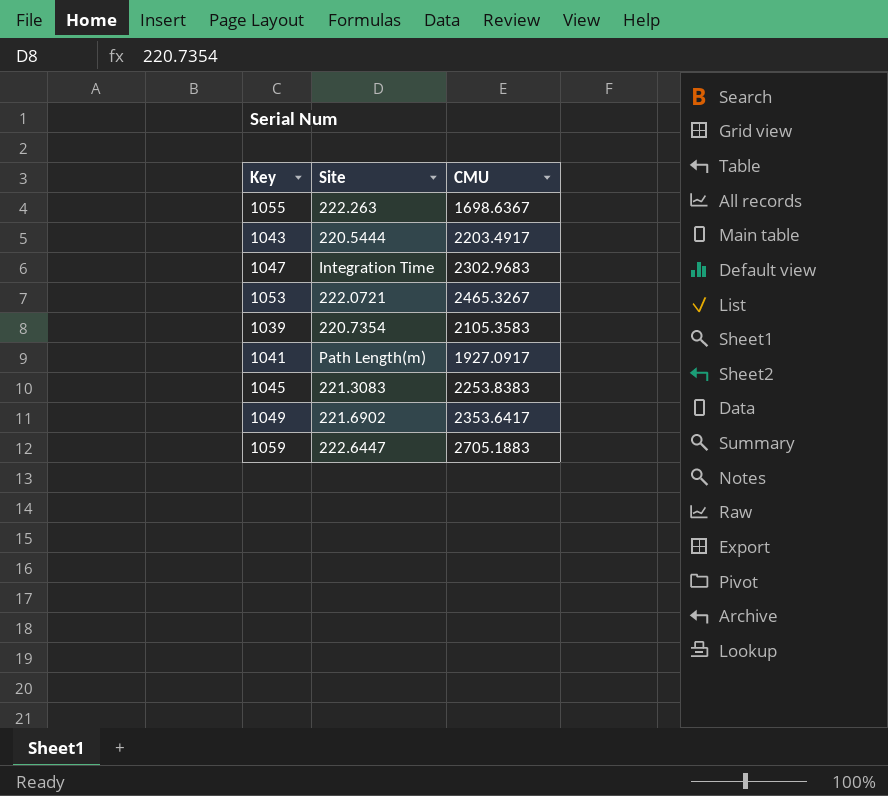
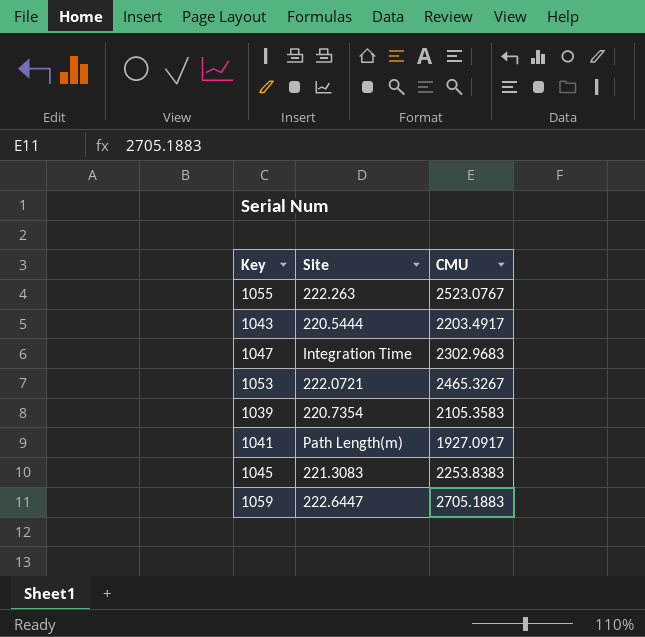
row 1049: 221.6902 | 2353.6417 -> none
1055 | CMU: 1698.6367 -> 2523.0767

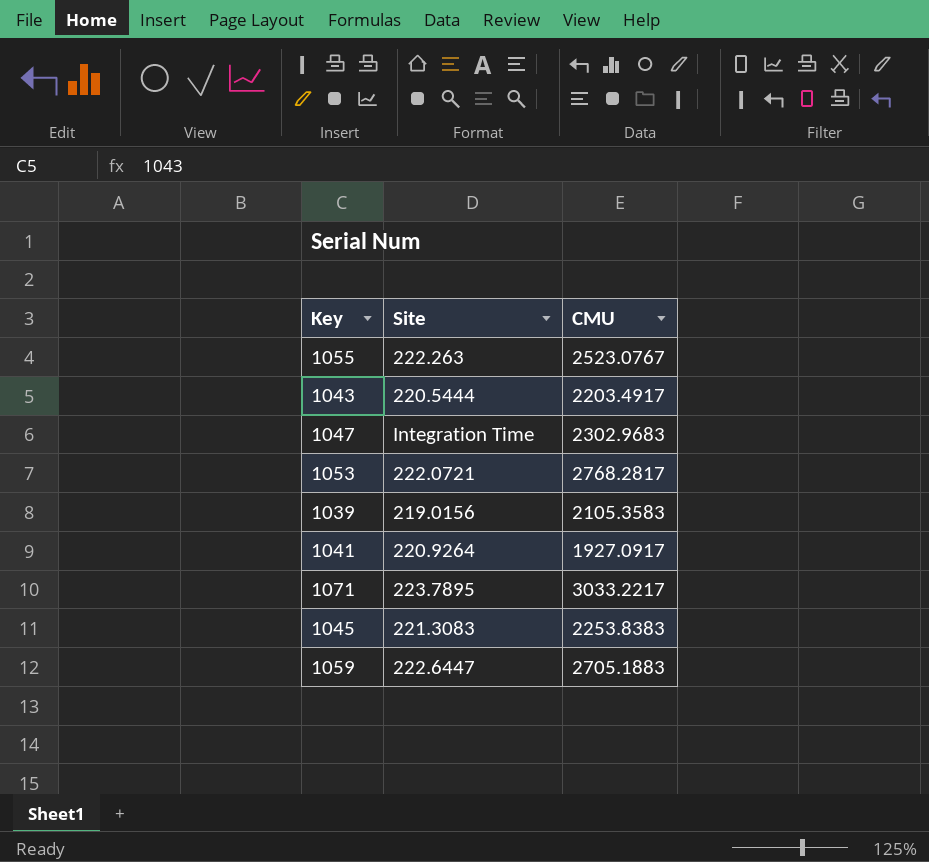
1053 | CMU: 2465.3267 -> 2768.2817
1039 | Site: 220.7354 -> 219.0156
1041 | Site: Path Length(m) -> 220.9264
row 1071: none -> 223.7895 | 3033.2217

